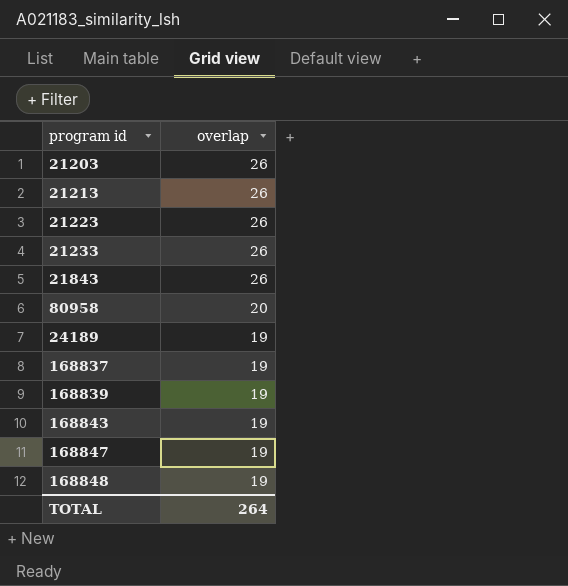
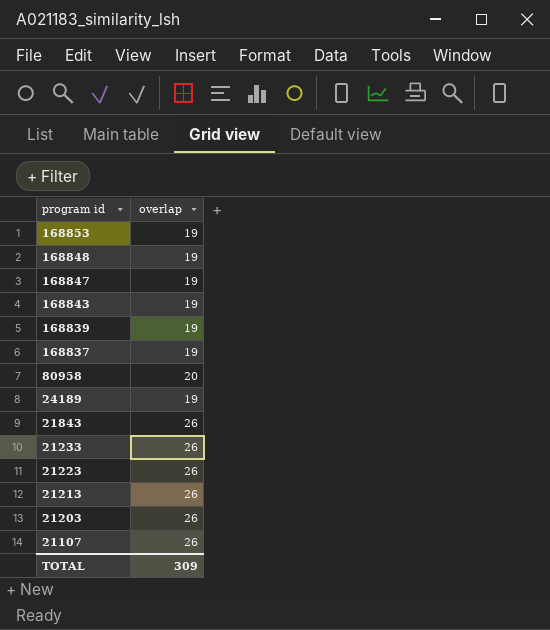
row order: overlap descending -> program id descending
row 168853: none -> 19
row 21107: none -> 26
TOTAL | overlap: 264 -> 309

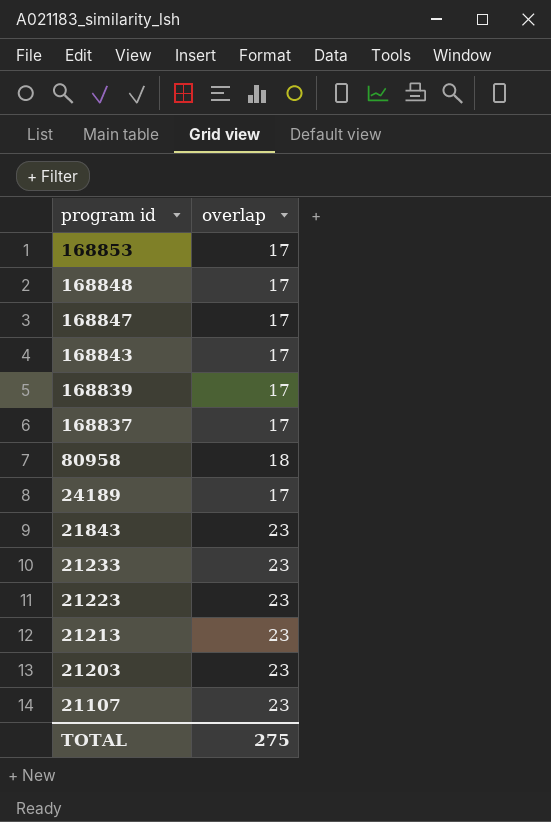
168853 | overlap: 19 -> 17
168848 | overlap: 19 -> 17
168847 | overlap: 19 -> 17
168843 | overlap: 19 -> 17
168839 | overlap: 19 -> 17
168837 | overlap: 19 -> 17
80958 | overlap: 20 -> 18
24189 | overlap: 19 -> 17
21843 | overlap: 26 -> 23
21233 | overlap: 26 -> 23
21223 | overlap: 26 -> 23
21213 | overlap: 26 -> 23
21203 | overlap: 26 -> 23
21107 | overlap: 26 -> 23
TOTAL | overlap: 309 -> 275

